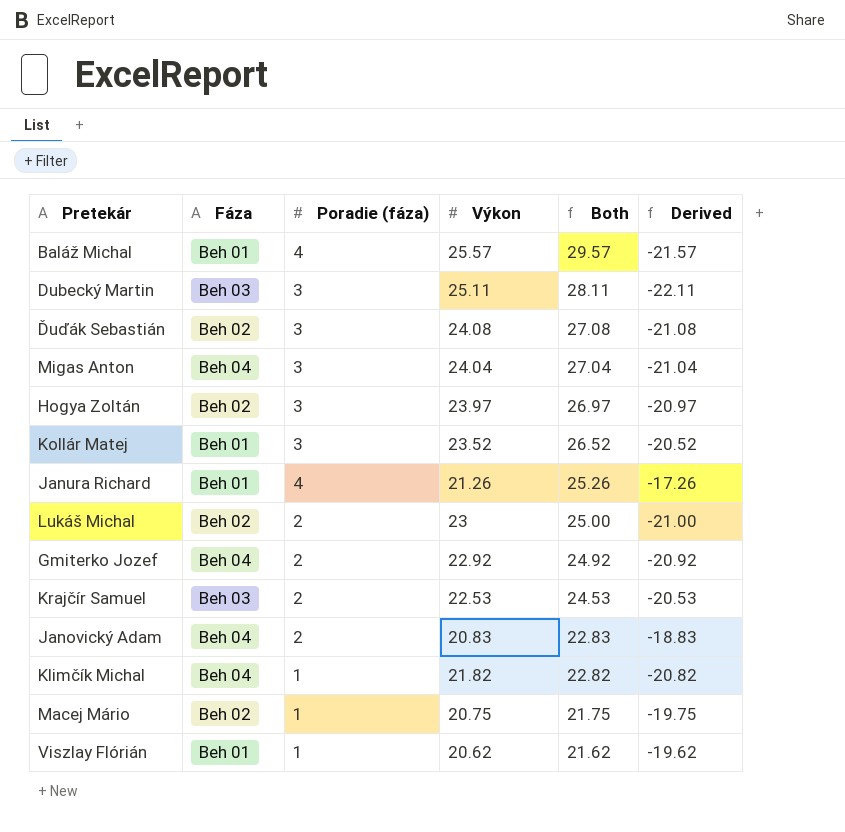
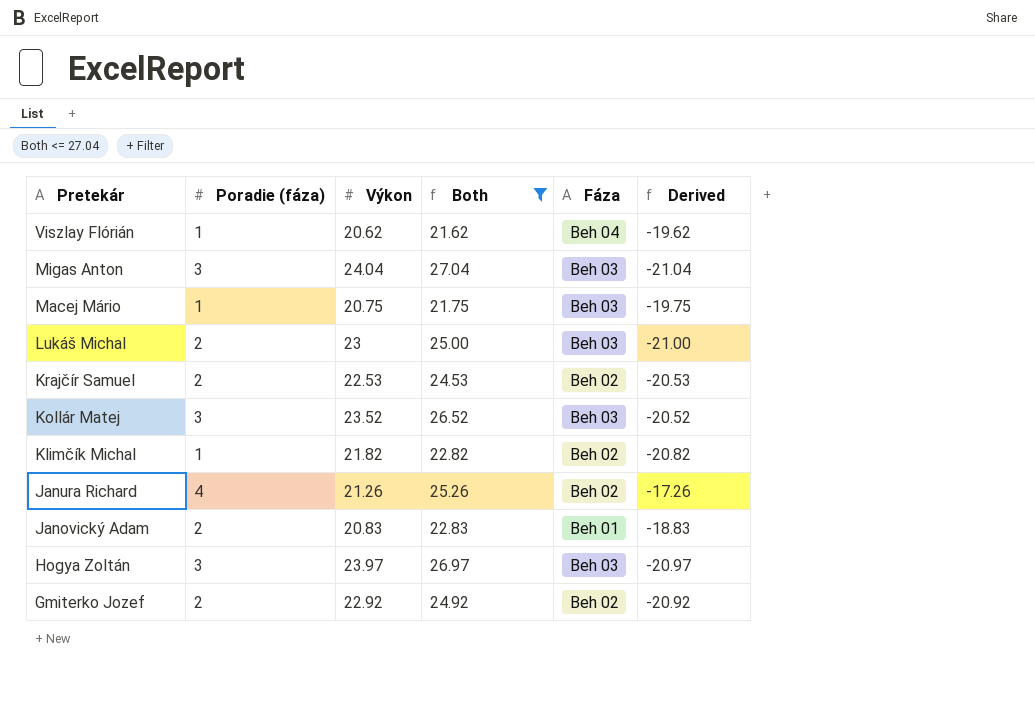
filter: none -> Both <= 27.04
row order: Both descending -> Pretekár descending
column Fáza | position: 2 -> 5
Viszlay Flórián | Fáza: Beh 01 -> Beh 04
Migas Anton | Fáza: Beh 04 -> Beh 03
Macej Mário | Fáza: Beh 02 -> Beh 03
Lukáš Michal | Fáza: Beh 02 -> Beh 03
Krajčír Samuel | Fáza: Beh 03 -> Beh 02
Kollár Matej | Fáza: Beh 01 -> Beh 03
Klimčík Michal | Fáza: Beh 04 -> Beh 02
Janura Richard | Fáza: Beh 01 -> Beh 02
Janovický Adam | Fáza: Beh 04 -> Beh 01
Hogya Zoltán | Fáza: Beh 02 -> Beh 03
Gmiterko Jozef | Fáza: Beh 04 -> Beh 02

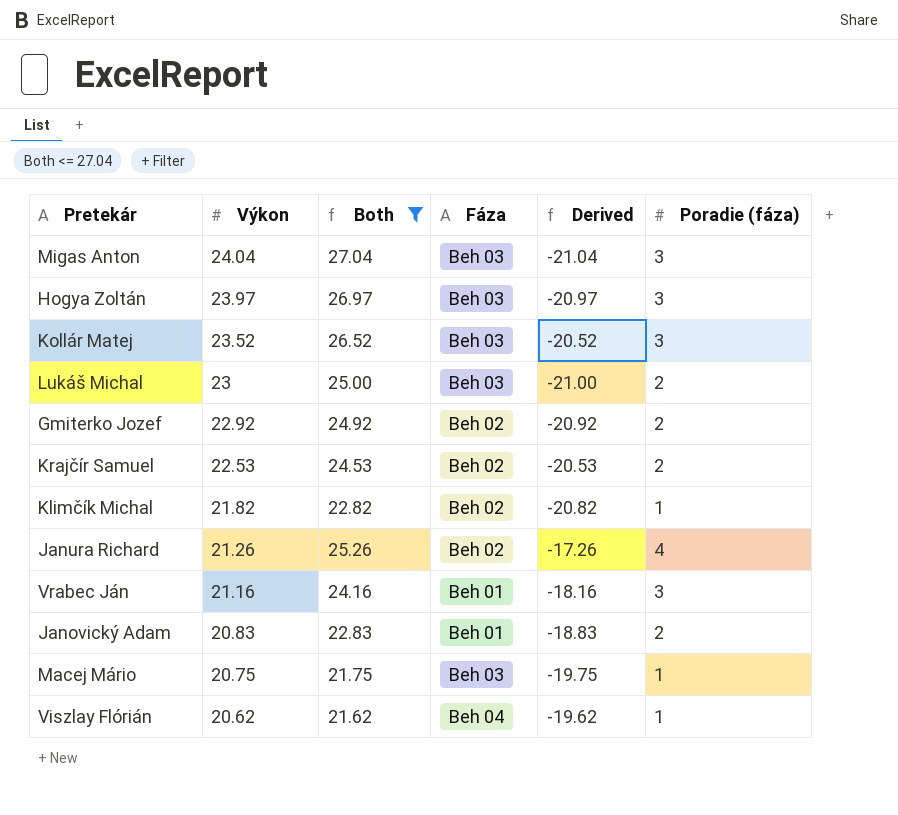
row order: Pretekár descending -> Výkon descending
column Poradie (fáza) | position: 2 -> 6
row Vrabec Ján: none -> 21.16 | 24.16 | Beh 01 | -18.16 | 3

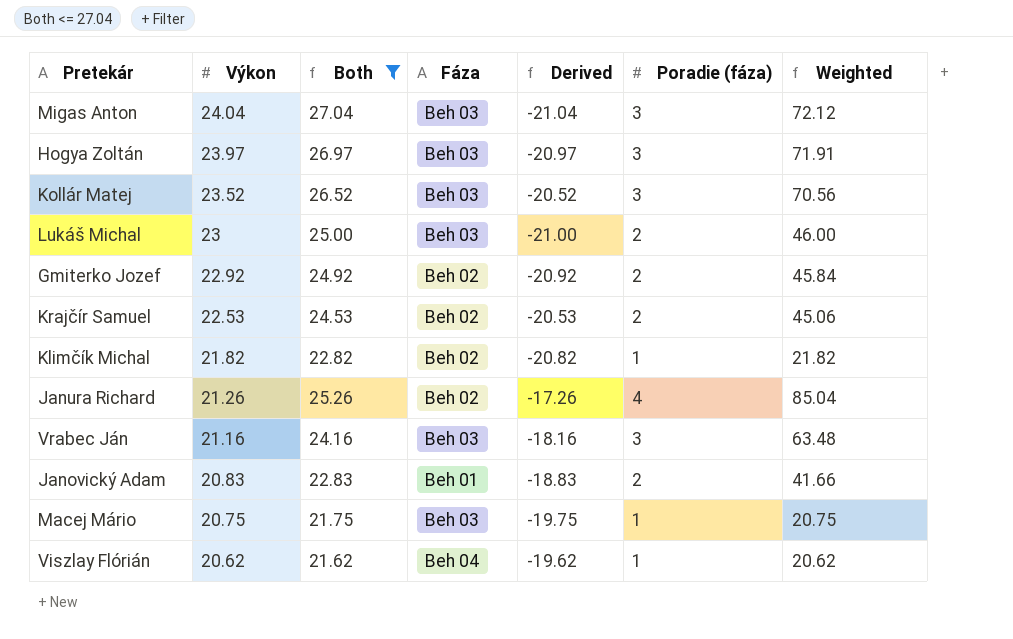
column Weighted | formula: none -> [Výkon] * [Poradie (fáza)]
Vrabec Ján | Fáza: Beh 01 -> Beh 03

